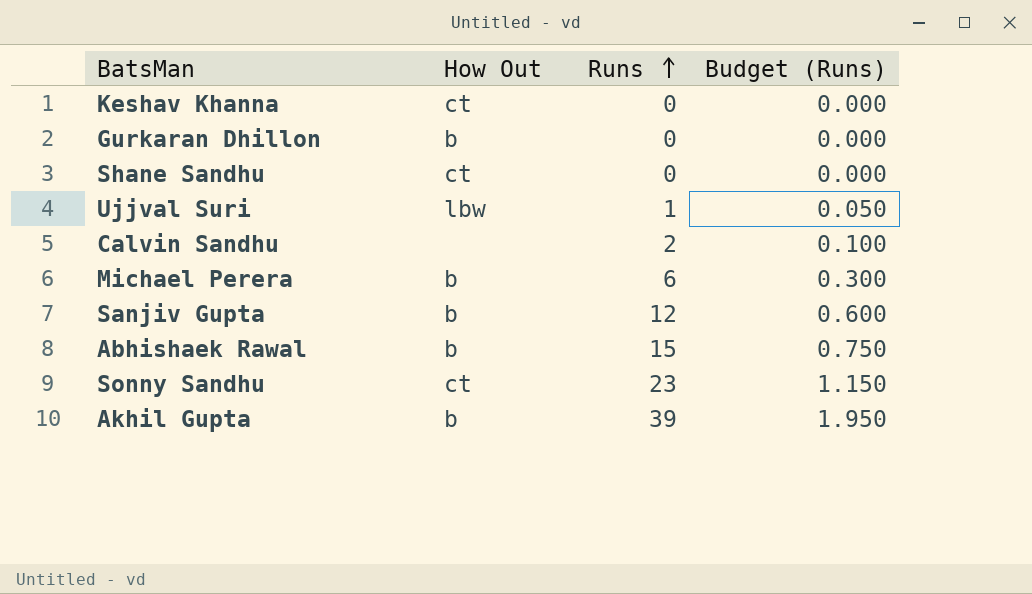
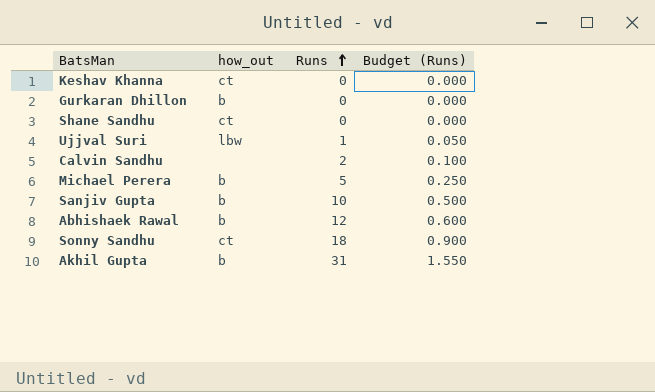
column name: How Out -> how_out
Michael Perera | Runs: 6 -> 5
Michael Perera | Budget (Runs): 0.300 -> 0.250
Sanjiv Gupta | Runs: 12 -> 10
Sanjiv Gupta | Budget (Runs): 0.600 -> 0.500
Abhishaek Rawal | Runs: 15 -> 12
Abhishaek Rawal | Budget (Runs): 0.750 -> 0.600
Sonny Sandhu | Runs: 23 -> 18
Sonny Sandhu | Budget (Runs): 1.150 -> 0.900
Akhil Gupta | Runs: 39 -> 31
Akhil Gupta | Budget (Runs): 1.950 -> 1.550

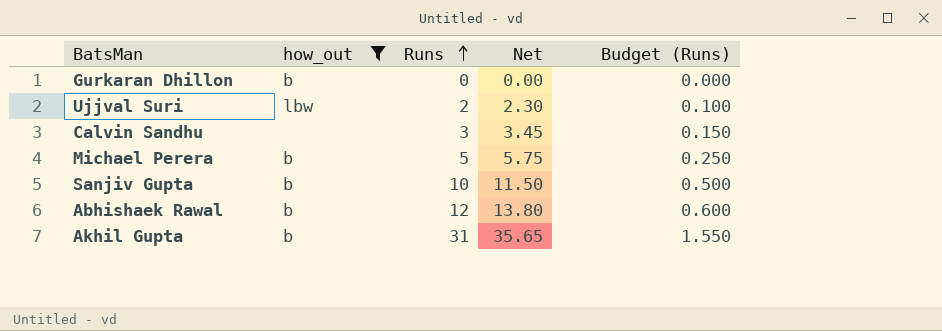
filter: none -> how_out != ct
column Net | formula: none -> [Runs] * 1.15
Ujjval Suri | Runs: 1 -> 2
Ujjval Suri | Budget (Runs): 0.050 -> 0.100
Calvin Sandhu | Runs: 2 -> 3
Calvin Sandhu | Budget (Runs): 0.100 -> 0.150

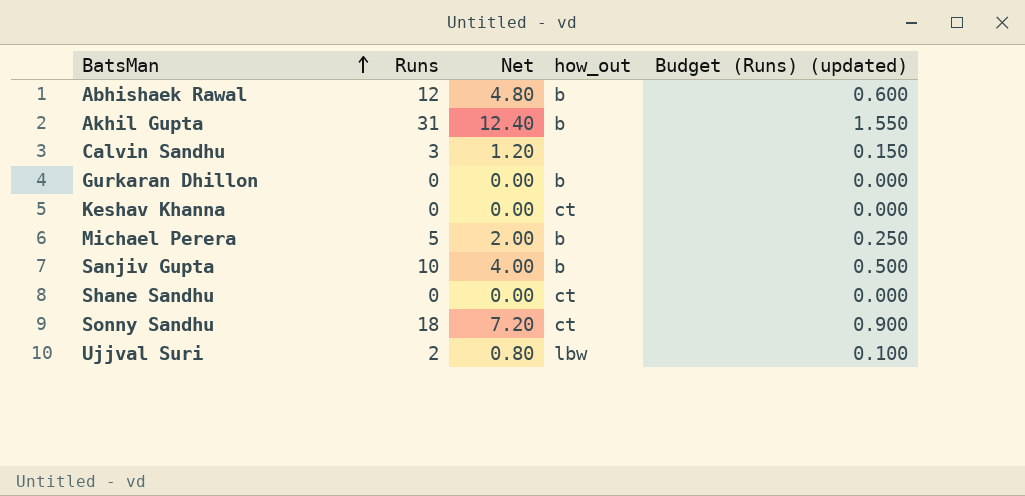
filter: how_out != ct -> none
row order: Runs ascending -> BatsMan ascending
column Net | formula: [Runs] * 1.15 -> [Runs] * 0.4
column how_out | position: 2 -> 4
column name: Budget (Runs) -> Budget (Runs) (updated)

